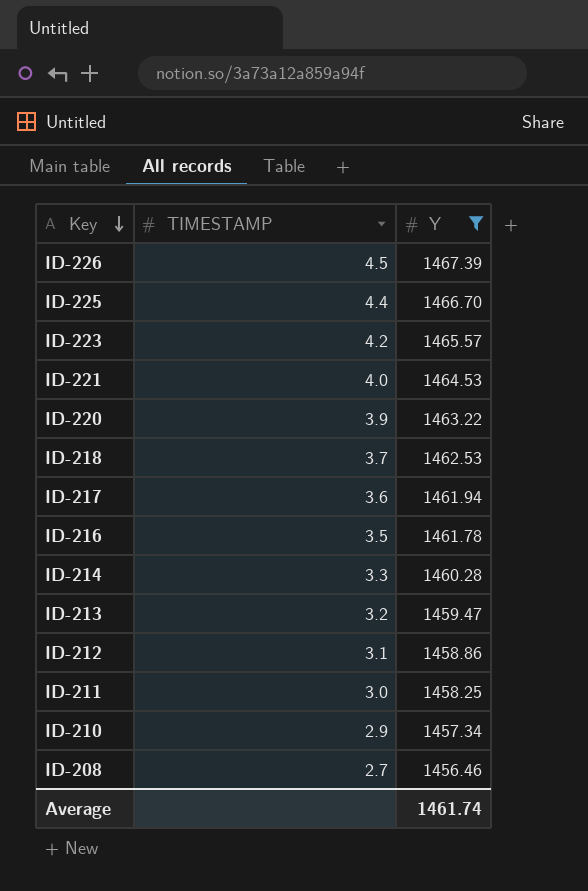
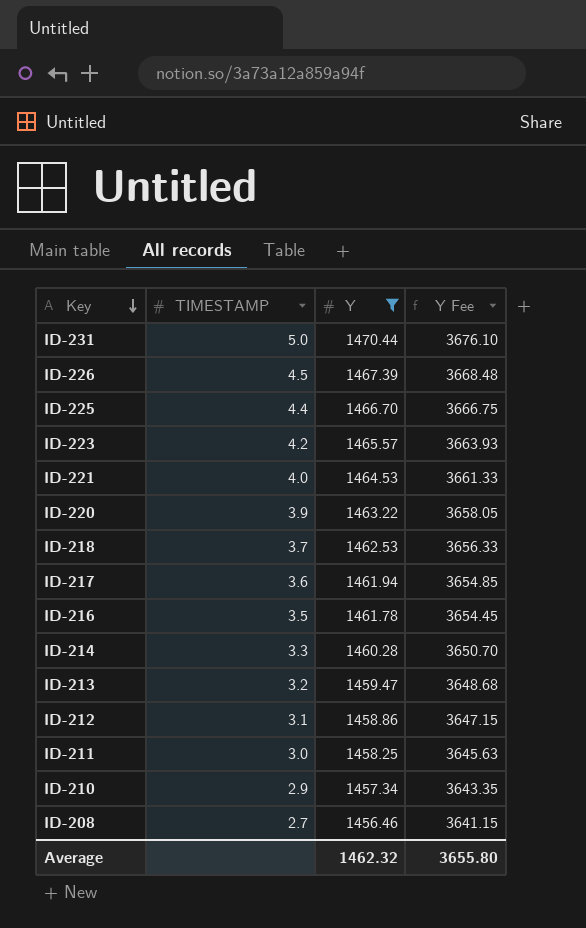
column Y Fee | formula: none -> [Y] * 2.5
row ID-231: none -> 5.0 | 1470.44 | 3676.10
Average | Y: 1461.74 -> 1462.32

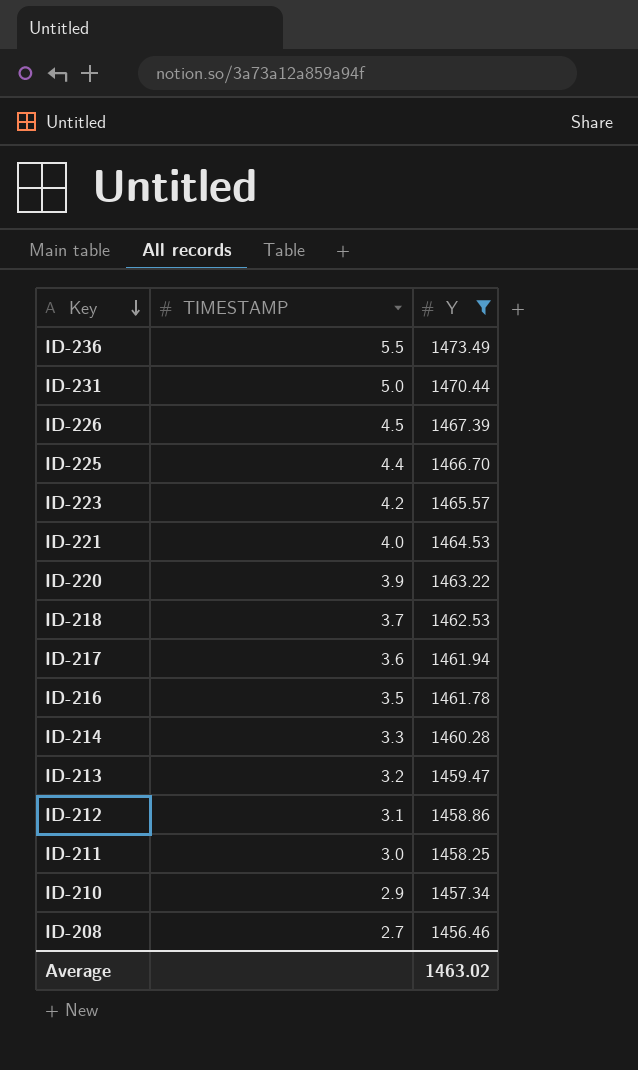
column Y Fee | formula: [Y] * 2.5 -> none
row ID-236: none -> 5.5 | 1473.49
Average | Y: 1462.32 -> 1463.02

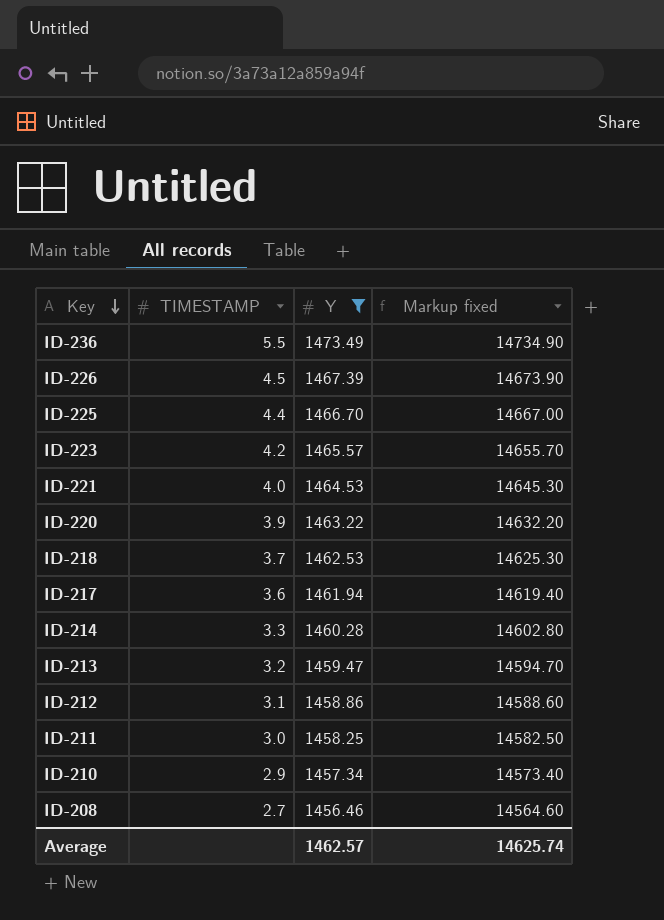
column Markup fixed | formula: none -> [Y] * 10
row ID-231: 5.0 | 1470.44 -> none
row ID-216: 3.5 | 1461.78 -> none
Average | Y: 1463.02 -> 1462.57

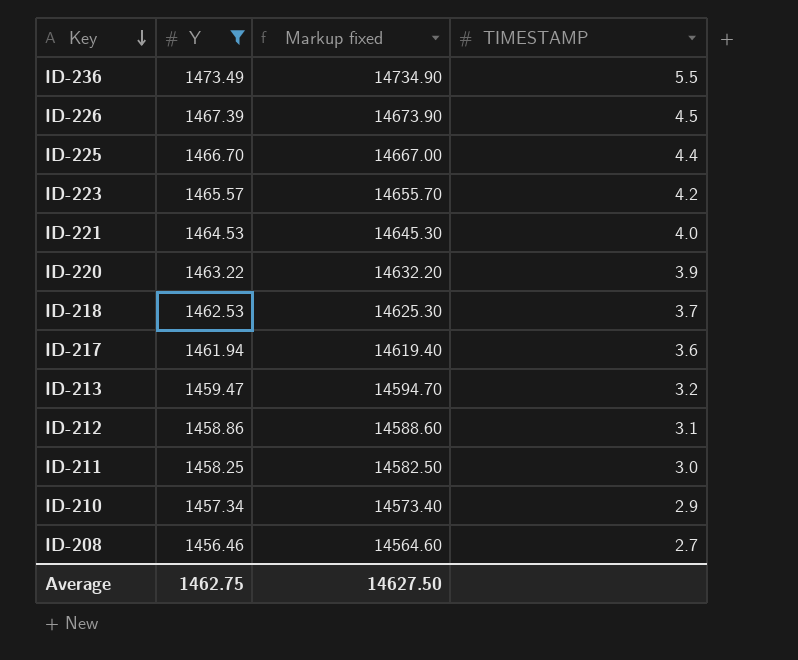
column TIMESTAMP | position: 2 -> 4
row ID-214: 3.3 | 1460.28 | 14602.80 -> none
Average | Y: 1462.57 -> 1462.75
Average | Markup fixed: 14625.74 -> 14627.50

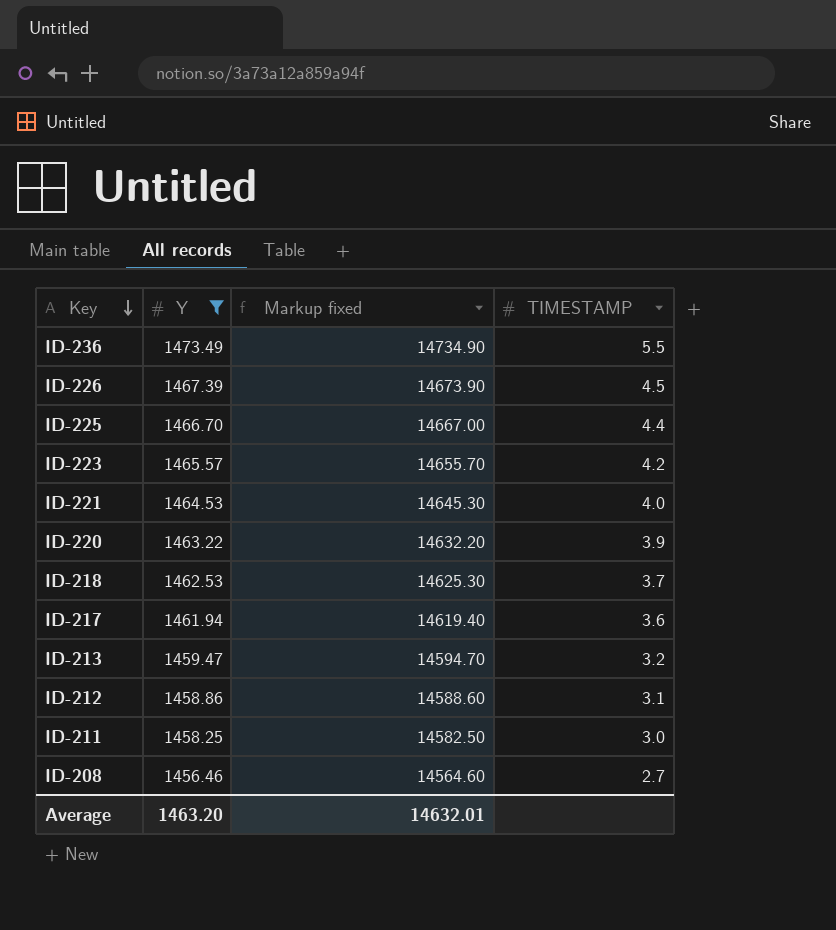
row ID-210: 1457.34 | 14573.40 | 2.9 -> none
Average | Y: 1462.75 -> 1463.20
Average | Markup fixed: 14627.50 -> 14632.01

